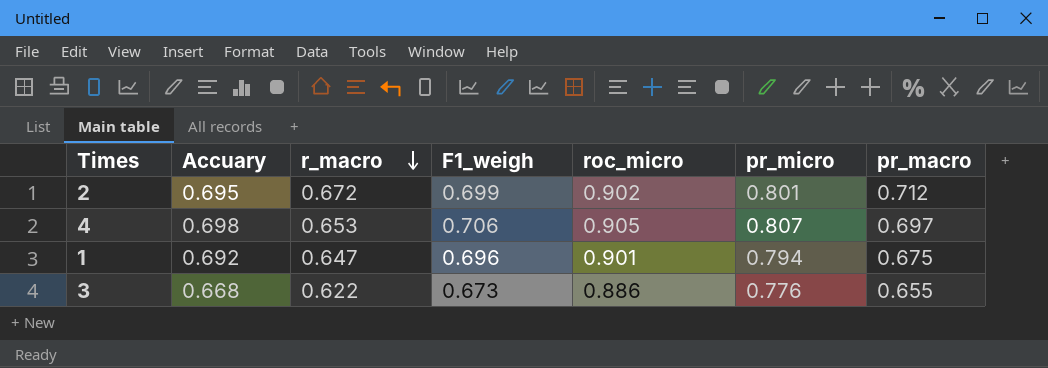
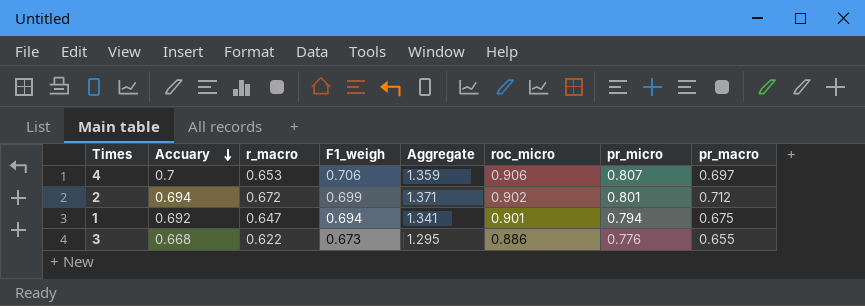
row order: r_macro descending -> Accuary descending
column Aggregate | formula: none -> [r_macro] + [F1_weigh]
4 | Accuary: 0.698 -> 0.7
4 | roc_micro: 0.905 -> 0.906
2 | Accuary: 0.695 -> 0.694
1 | F1_weigh: 0.696 -> 0.694

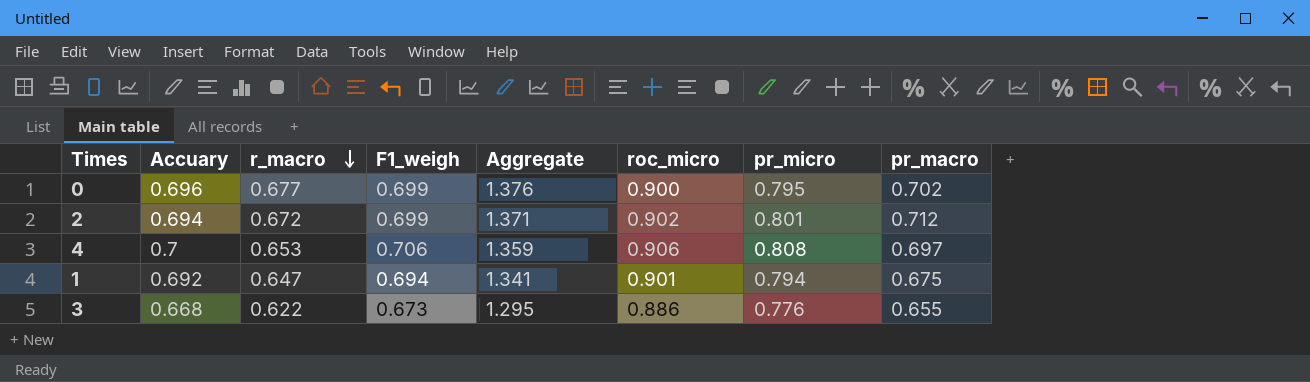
row order: Accuary descending -> r_macro descending
row 0: none -> 0.696 | 0.677 | 0.699 | 1.376 | 0.900 | 0.795 | 0.702
4 | pr_micro: 0.807 -> 0.808

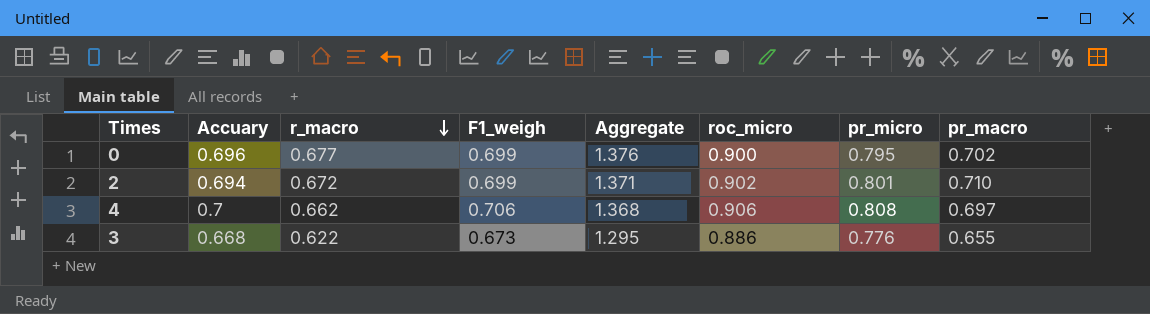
row 1: 0.692 | 0.647 | 0.694 | 1.341 | 0.901 | 0.794 | 0.675 -> none
2 | pr_macro: 0.712 -> 0.710
4 | r_macro: 0.653 -> 0.662
4 | Aggregate: 1.359 -> 1.368

